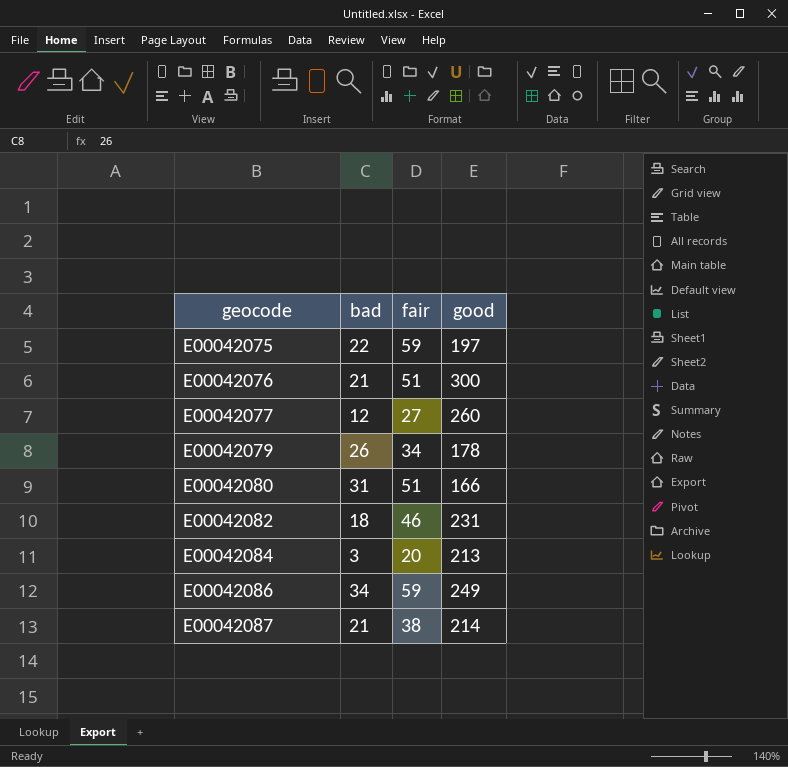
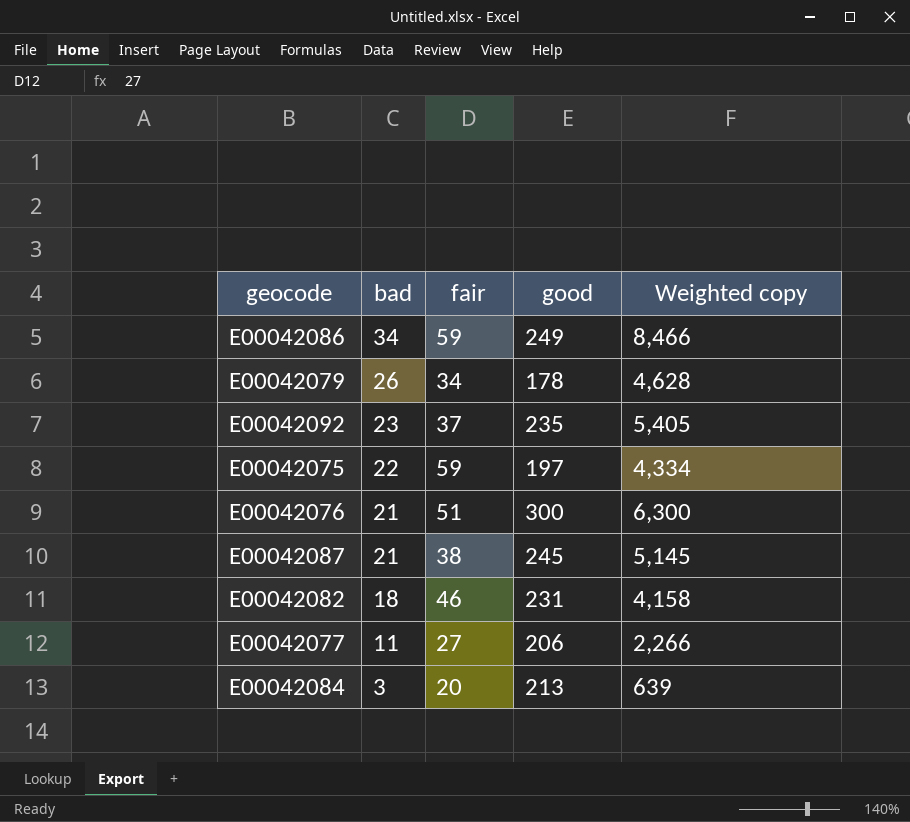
row order: geocode ascending -> bad descending
column Weighted copy | formula: none -> [bad] * [good]
row E00042080: 31 | 51 | 166 -> none
row E00042092: none -> 23 | 37 | 235 | 5,405
E00042087 | good: 214 -> 245
E00042077 | bad: 12 -> 11
E00042077 | good: 260 -> 206

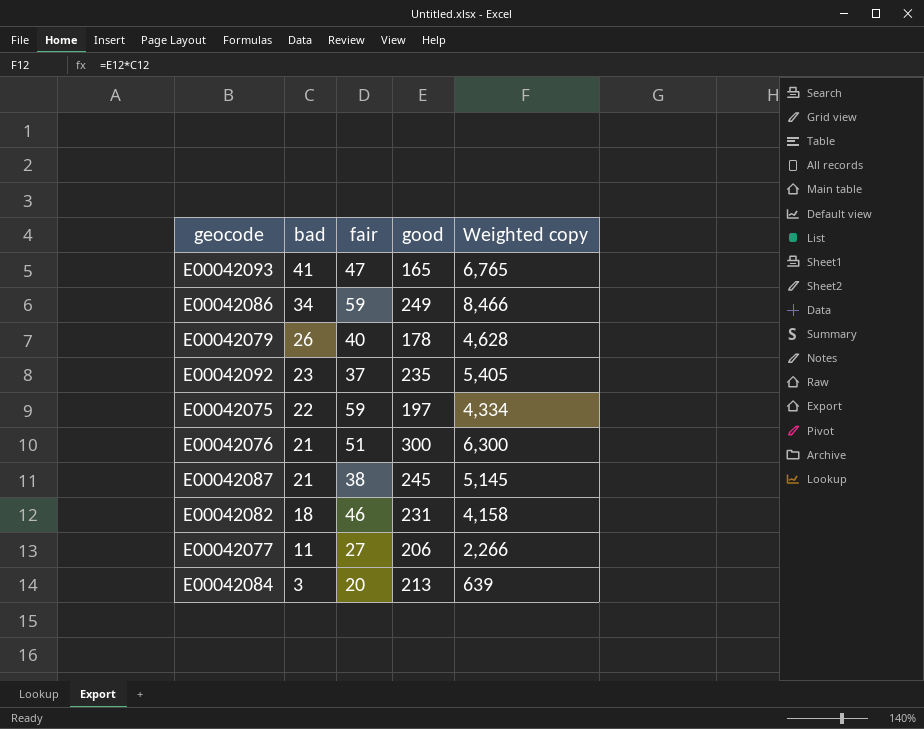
row E00042093: none -> 41 | 47 | 165 | 6,765
E00042079 | fair: 34 -> 40

